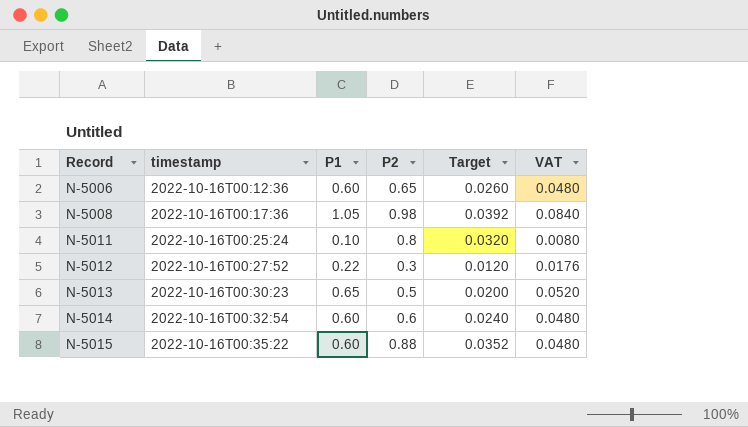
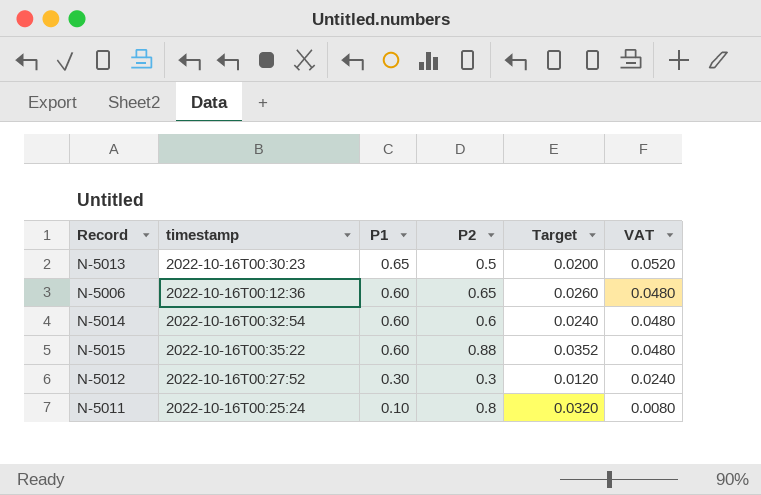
row order: Record ascending -> P1 descending
row N-5008: 2022-10-16T00:17:36 | 1.05 | 0.98 | 0.0392 | 0.0840 -> none
N-5012 | P1: 0.22 -> 0.30
N-5012 | VAT: 0.0176 -> 0.0240

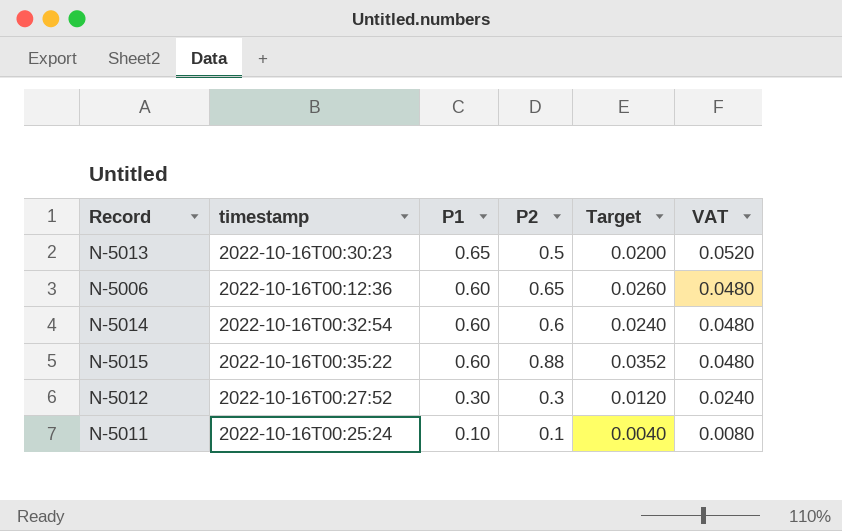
N-5011 | P2: 0.8 -> 0.1
N-5011 | Target: 0.0320 -> 0.0040

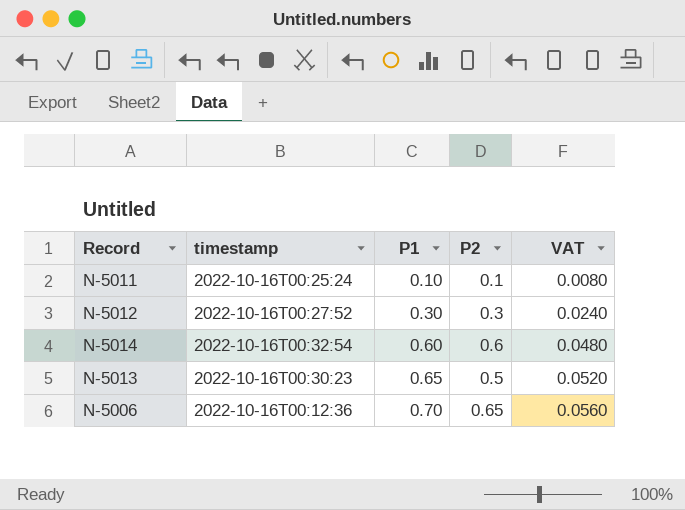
row order: P1 descending -> P1 ascending
column Target | formula: [P2] * 0.04 -> none
row N-5015: 2022-10-16T00:35:22 | 0.60 | 0.88 | 0.0352 | 0.0480 -> none
N-5006 | P1: 0.60 -> 0.70
N-5006 | VAT: 0.0480 -> 0.0560

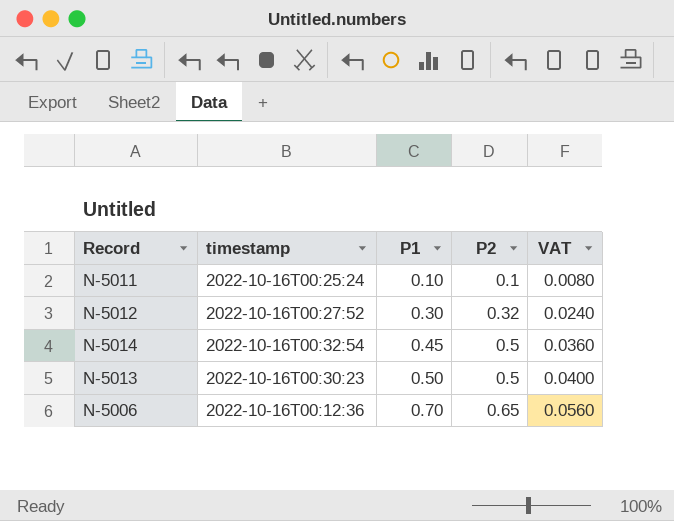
N-5012 | P2: 0.3 -> 0.32
N-5014 | P1: 0.60 -> 0.45
N-5014 | P2: 0.6 -> 0.5
N-5014 | VAT: 0.0480 -> 0.0360
N-5013 | P1: 0.65 -> 0.50
N-5013 | VAT: 0.0520 -> 0.0400

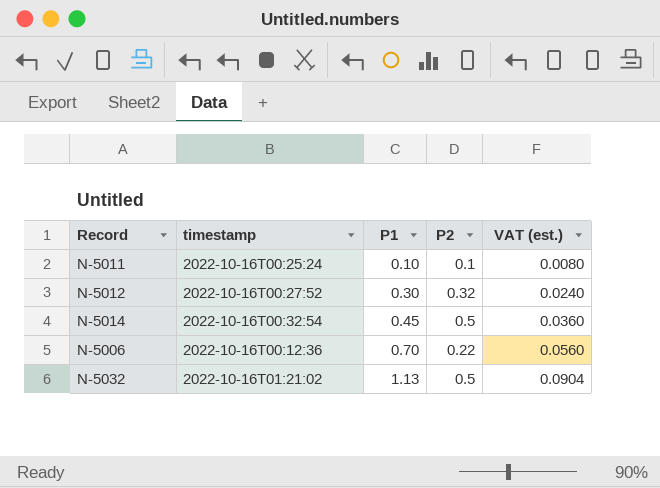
column name: VAT -> VAT (est.)
row N-5013: 2022-10-16T00:30:23 | 0.50 | 0.5 | 0.0400 -> none
N-5006 | P2: 0.65 -> 0.22
row N-5032: none -> 2022-10-16T01:21:02 | 1.13 | 0.5 | 0.0904

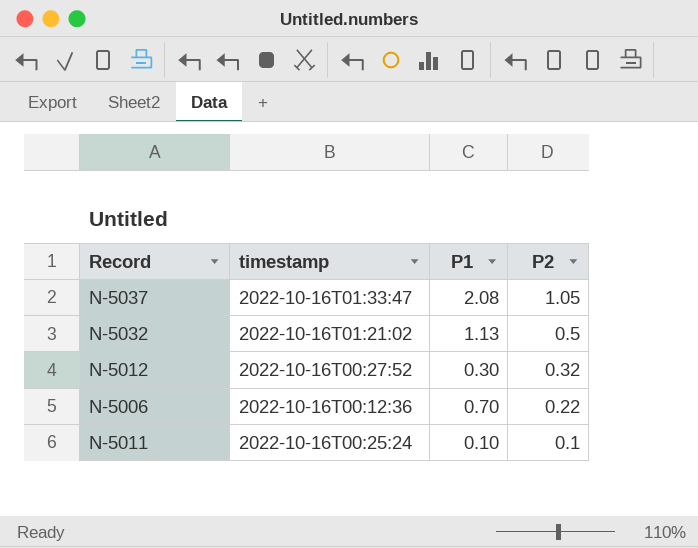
row order: P1 ascending -> P2 descending
column VAT (est.) | formula: [P1] * 0.08 -> none
row N-5014: 2022-10-16T00:32:54 | 0.45 | 0.5 | 0.0360 -> none
row N-5037: none -> 2022-10-16T01:33:47 | 2.08 | 1.05

